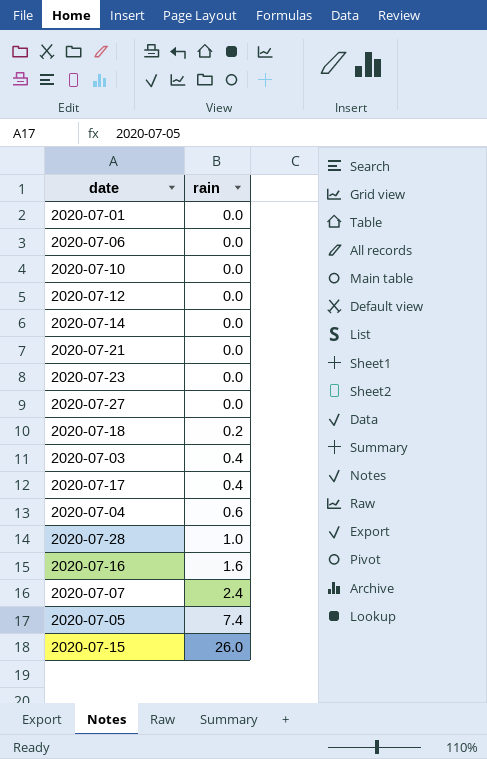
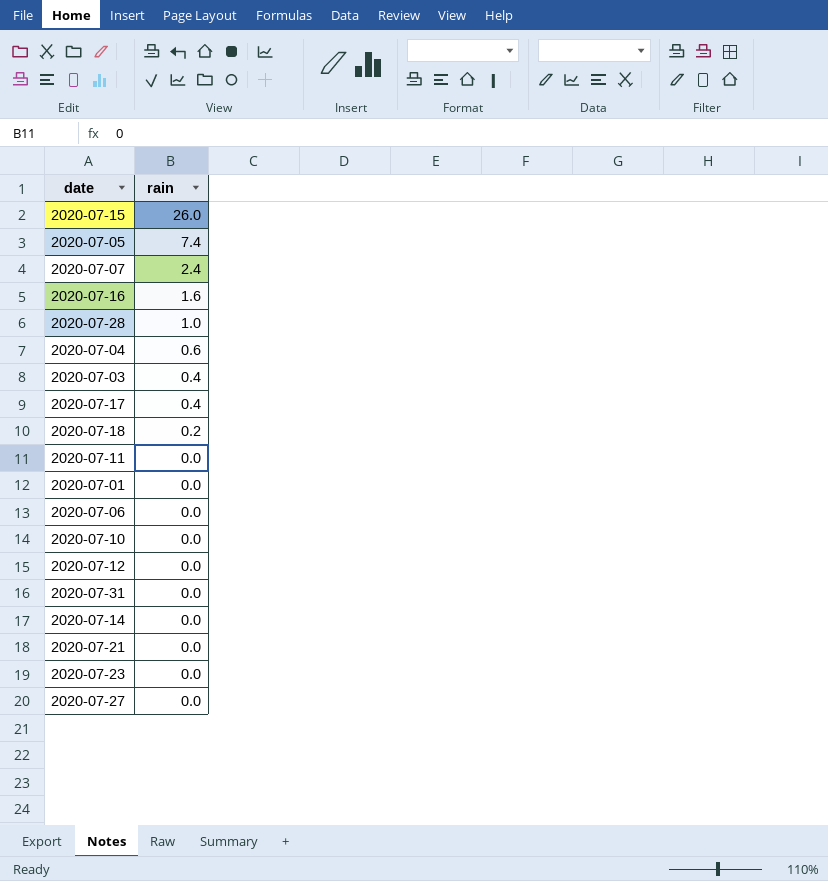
row order: rain ascending -> rain descending
row 2020-07-11: none -> 0.0
row 2020-07-31: none -> 0.0

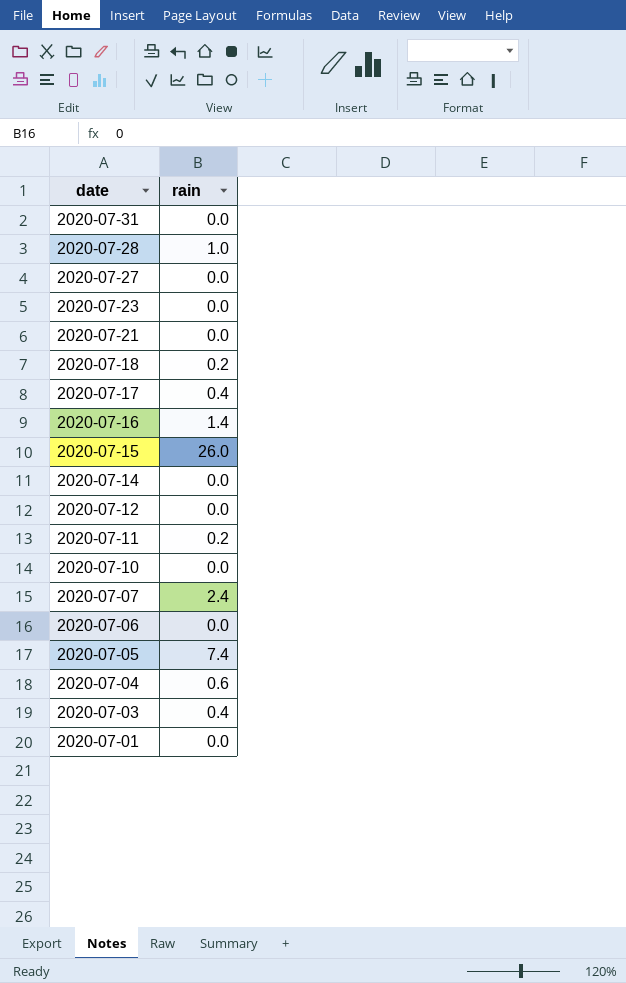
row order: rain descending -> date descending
2020-07-16 | rain: 1.6 -> 1.4
2020-07-11 | rain: 0.0 -> 0.2

